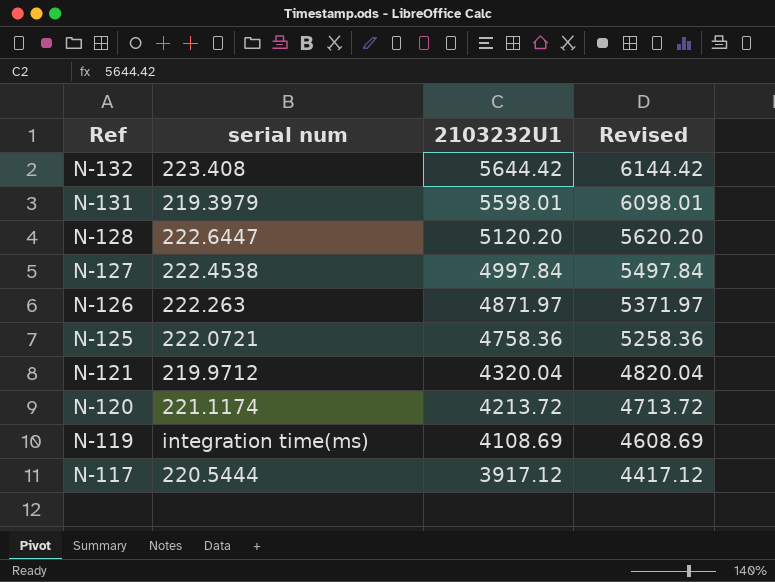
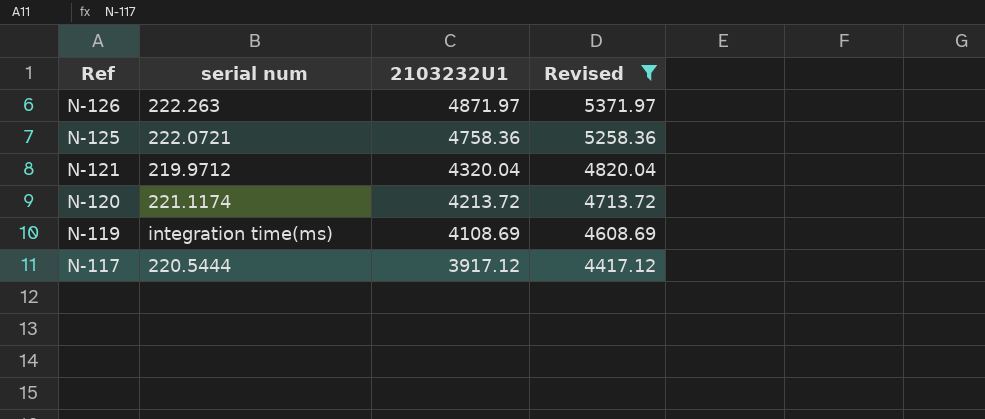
filter: none -> Revised <= 5371.97

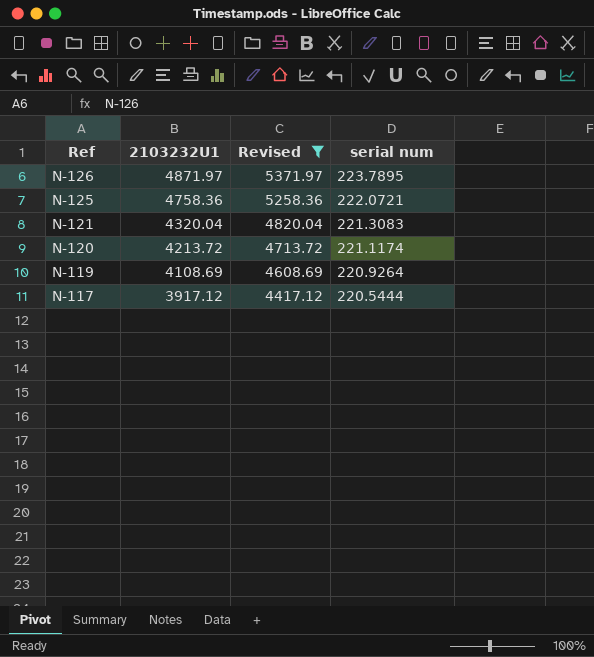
column serial num | position: 2 -> 4
N-126 | serial num: 222.263 -> 223.7895
N-121 | serial num: 219.9712 -> 221.3083
N-119 | serial num: integration time(ms) -> 220.9264

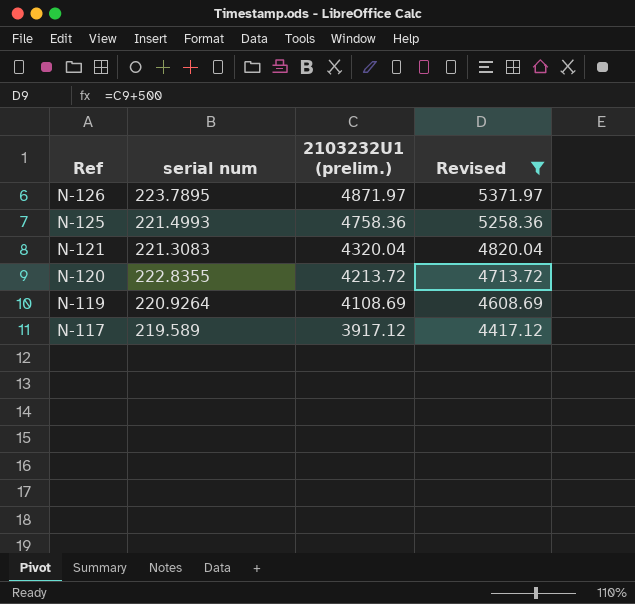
column serial num | position: 4 -> 2
column name: 2103232U1 -> 2103232U1 (prelim.)
N-125 | serial num: 222.0721 -> 221.4993
N-120 | serial num: 221.1174 -> 222.8355
N-117 | serial num: 220.5444 -> 219.589

